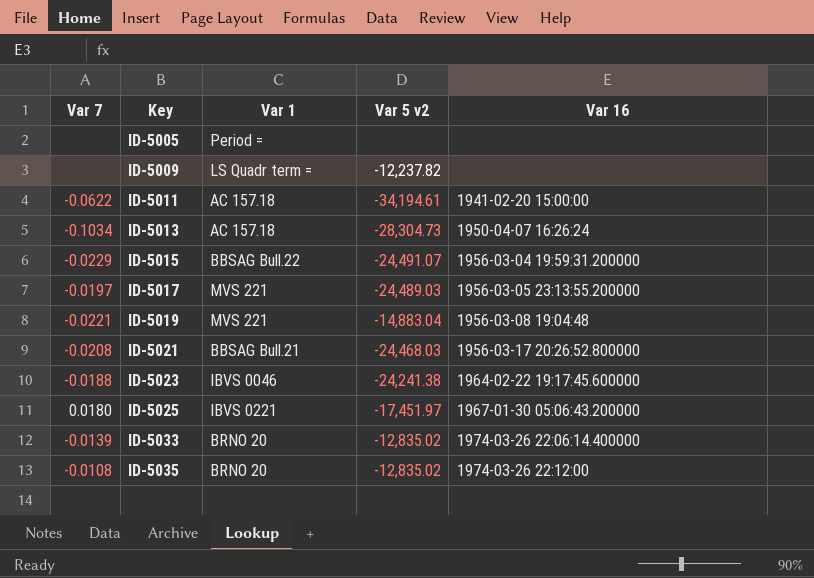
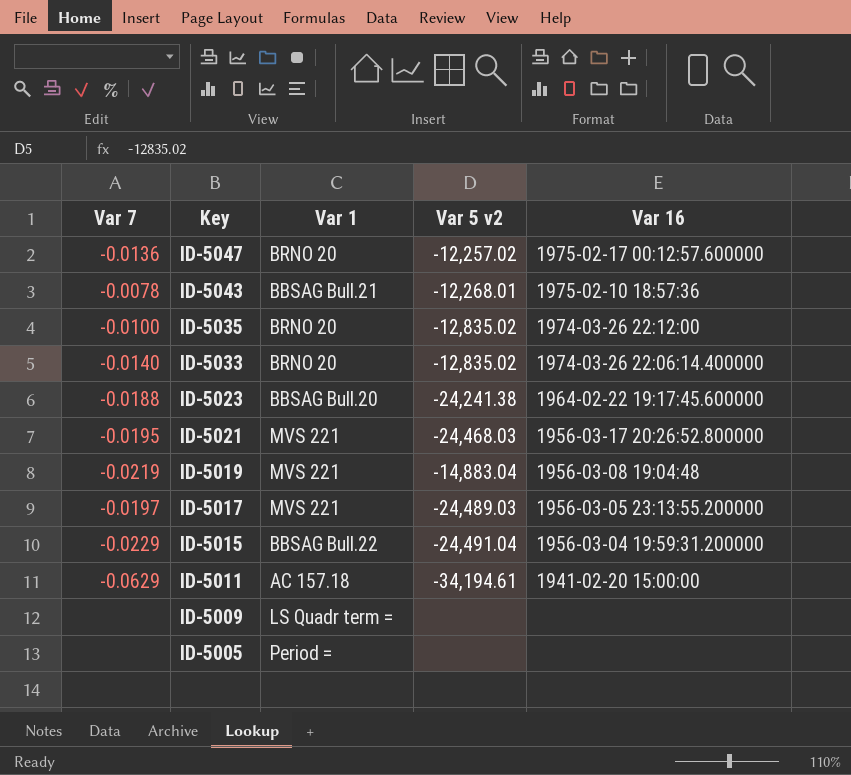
row order: Key ascending -> Key descending
row ID-5013: -0.1034 | AC 157.18 | -28,304.73 | 1950-04-07 16:26:24 -> none
row ID-5025: 0.0180 | IBVS 0221 | -17,451.97 | 1967-01-30 05:06:43.200000 -> none
row ID-5047: none -> -0.0136 | BRNO 20 | -12,257.02 | 1975-02-17 00:12:57.600000
row ID-5043: none -> -0.0078 | BBSAG Bull.21 | -12,268.01 | 1975-02-10 18:57:36
ID-5035 | Var 7: -0.0108 -> -0.0100
ID-5033 | Var 7: -0.0139 -> -0.0140
ID-5023 | Var 1: IBVS 0046 -> BBSAG Bull.20
ID-5021 | Var 7: -0.0208 -> -0.0195
ID-5021 | Var 1: BBSAG Bull.21 -> MVS 221
ID-5019 | Var 7: -0.0221 -> -0.0219
ID-5015 | Var 5 v2: -24,491.07 -> -24,491.04
ID-5011 | Var 7: -0.0622 -> -0.0629
ID-5009 | Var 5 v2: -12,237.82 -> none

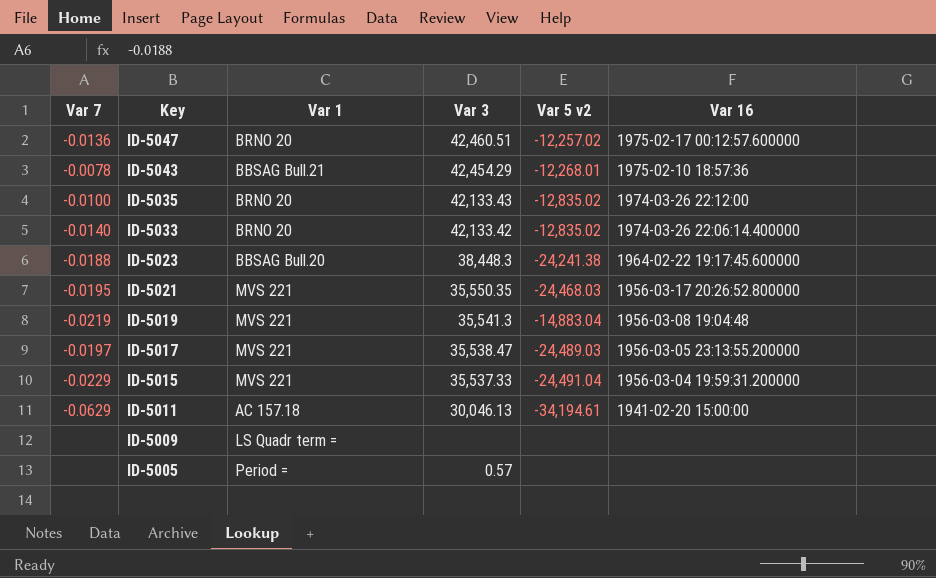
column Var 3 | position: none -> 4
ID-5015 | Var 1: BBSAG Bull.22 -> MVS 221

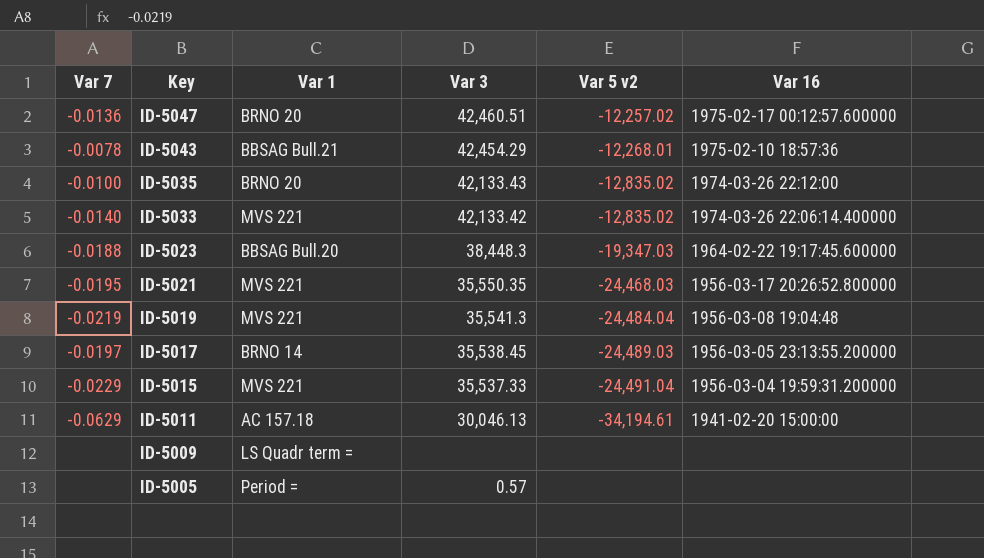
ID-5033 | Var 1: BRNO 20 -> MVS 221
ID-5023 | Var 5 v2: -24,241.38 -> -19,347.03
ID-5019 | Var 5 v2: -14,883.04 -> -24,484.04
ID-5017 | Var 1: MVS 221 -> BRNO 14
ID-5017 | Var 3: 35,538.47 -> 35,538.45

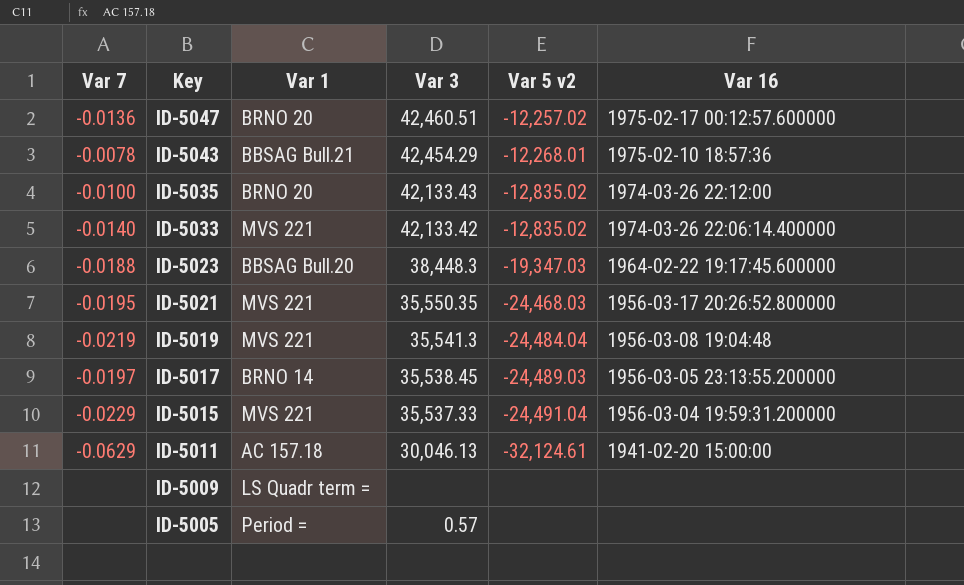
ID-5011 | Var 5 v2: -34,194.61 -> -32,124.61

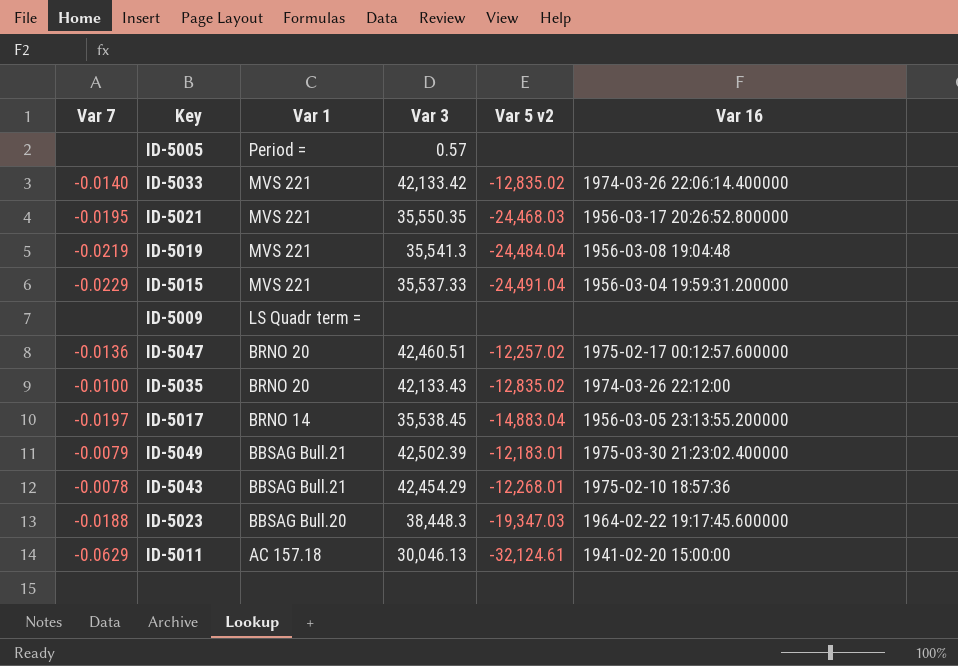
row order: Key descending -> Var 1 descending
ID-5017 | Var 5 v2: -24,489.03 -> -14,883.04
row ID-5049: none -> -0.0079 | BBSAG Bull.21 | 42,502.39 | -12,183.01 | 1975-03-30 21:23:02.400000

